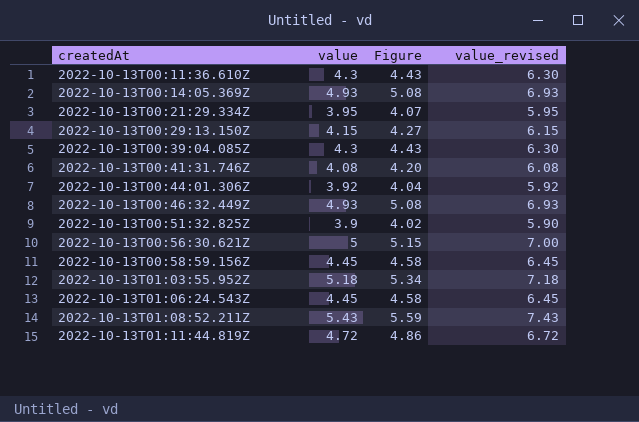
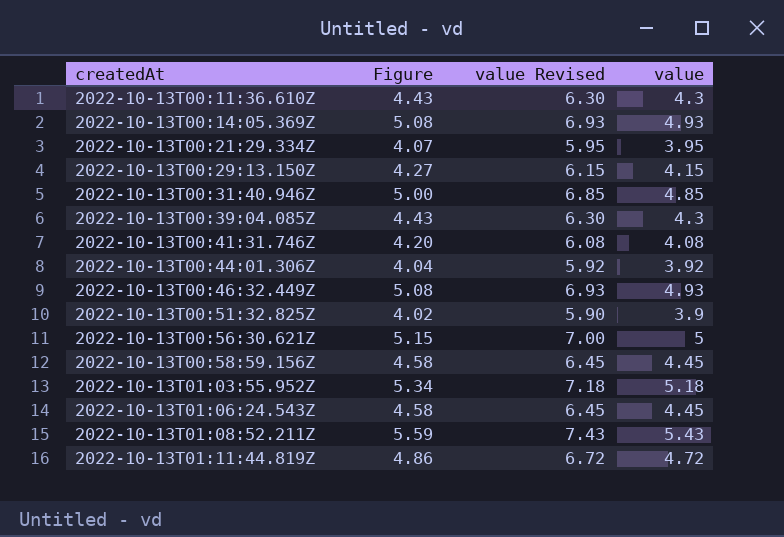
column name: value_revised -> value Revised
column value | position: 2 -> 4
row 2022-10-13T00:31:40.946Z: none -> 5.00 | 6.85 | 4.85

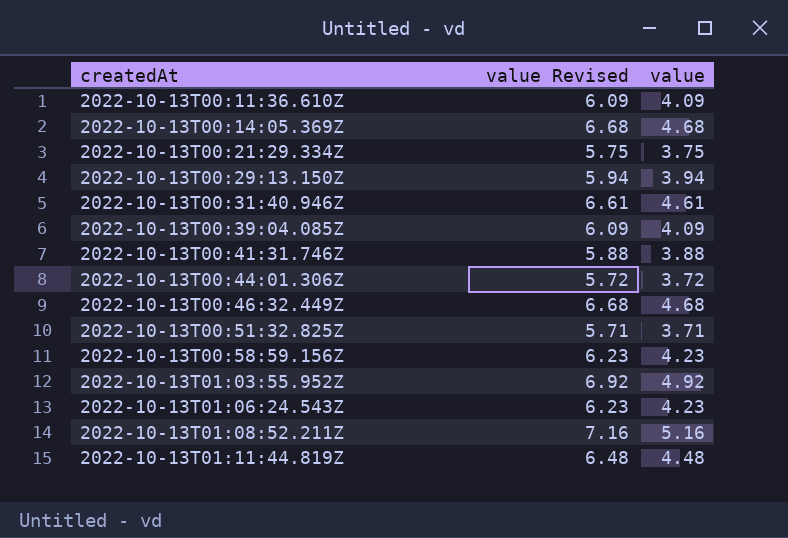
column Figure | formula: [value] * 1.03 -> none
row 2022-10-13T00:56:30.621Z: 5.15 | 7.00 | 5 -> none
2022-10-13T00:11:36.610Z | value Revised: 6.30 -> 6.09
2022-10-13T00:11:36.610Z | value: 4.3 -> 4.09
2022-10-13T00:14:05.369Z | value Revised: 6.93 -> 6.68
2022-10-13T00:14:05.369Z | value: 4.93 -> 4.68
2022-10-13T00:21:29.334Z | value Revised: 5.95 -> 5.75
2022-10-13T00:21:29.334Z | value: 3.95 -> 3.75
2022-10-13T00:29:13.150Z | value Revised: 6.15 -> 5.94
2022-10-13T00:29:13.150Z | value: 4.15 -> 3.94
2022-10-13T00:31:40.946Z | value Revised: 6.85 -> 6.61
2022-10-13T00:31:40.946Z | value: 4.85 -> 4.61
2022-10-13T00:39:04.085Z | value Revised: 6.30 -> 6.09
2022-10-13T00:39:04.085Z | value: 4.3 -> 4.09
2022-10-13T00:41:31.746Z | value Revised: 6.08 -> 5.88
2022-10-13T00:41:31.746Z | value: 4.08 -> 3.88
2022-10-13T00:44:01.306Z | value Revised: 5.92 -> 5.72
2022-10-13T00:44:01.306Z | value: 3.92 -> 3.72
2022-10-13T00:46:32.449Z | value Revised: 6.93 -> 6.68
2022-10-13T00:46:32.449Z | value: 4.93 -> 4.68
2022-10-13T00:51:32.825Z | value Revised: 5.90 -> 5.71
2022-10-13T00:51:32.825Z | value: 3.9 -> 3.71
2022-10-13T00:58:59.156Z | value Revised: 6.45 -> 6.23
2022-10-13T00:58:59.156Z | value: 4.45 -> 4.23
2022-10-13T01:03:55.952Z | value Revised: 7.18 -> 6.92
2022-10-13T01:03:55.952Z | value: 5.18 -> 4.92
2022-10-13T01:06:24.543Z | value Revised: 6.45 -> 6.23
2022-10-13T01:06:24.543Z | value: 4.45 -> 4.23
2022-10-13T01:08:52.211Z | value Revised: 7.43 -> 7.16
2022-10-13T01:08:52.211Z | value: 5.43 -> 5.16
2022-10-13T01:11:44.819Z | value Revised: 6.72 -> 6.48
2022-10-13T01:11:44.819Z | value: 4.72 -> 4.48

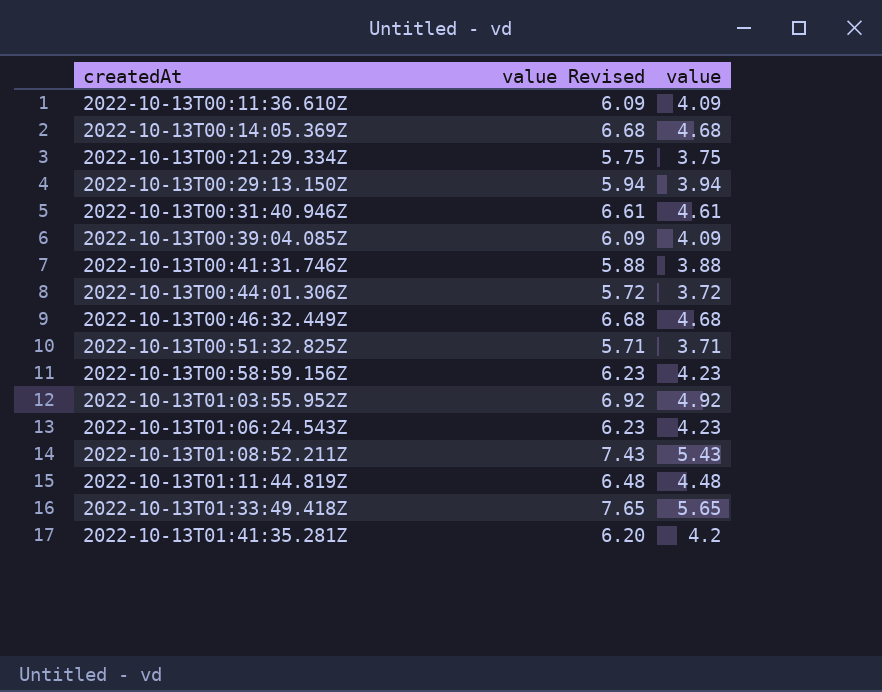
2022-10-13T01:08:52.211Z | value Revised: 7.16 -> 7.43
2022-10-13T01:08:52.211Z | value: 5.16 -> 5.43
row 2022-10-13T01:33:49.418Z: none -> 7.65 | 5.65
row 2022-10-13T01:41:35.281Z: none -> 6.20 | 4.2

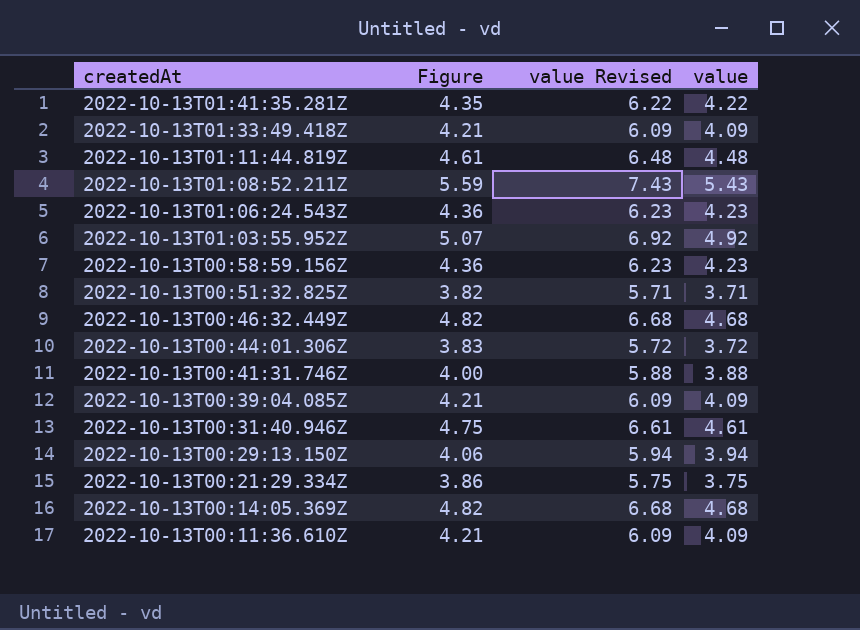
row order: createdAt ascending -> createdAt descending
column Figure | formula: none -> [value] * 1.03
2022-10-13T01:41:35.281Z | value Revised: 6.20 -> 6.22
2022-10-13T01:41:35.281Z | value: 4.2 -> 4.22
2022-10-13T01:33:49.418Z | value Revised: 7.65 -> 6.09
2022-10-13T01:33:49.418Z | value: 5.65 -> 4.09

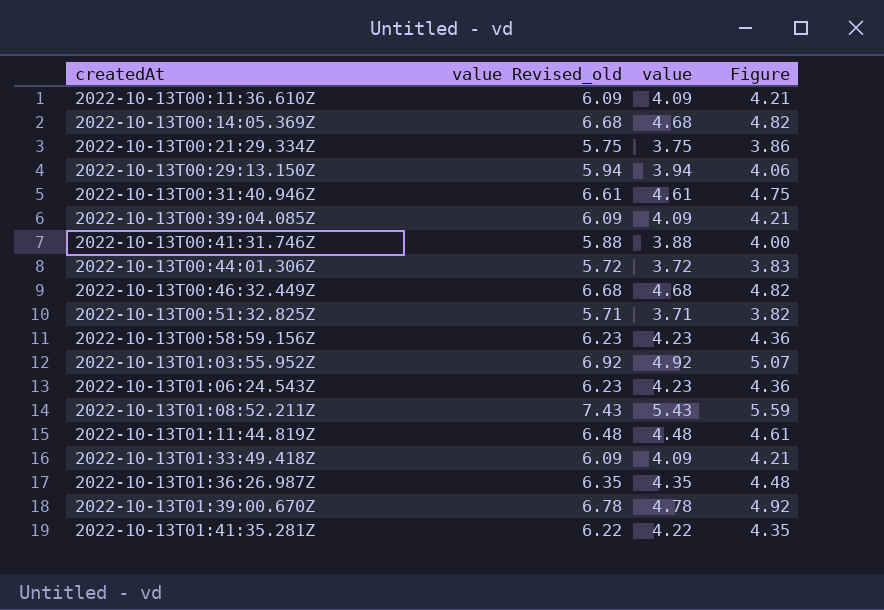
row order: createdAt descending -> createdAt ascending
column name: value Revised -> value Revised_old
column Figure | position: 2 -> 4
row 2022-10-13T01:36:26.987Z: none -> 6.35 | 4.35 | 4.48
row 2022-10-13T01:39:00.670Z: none -> 6.78 | 4.78 | 4.92

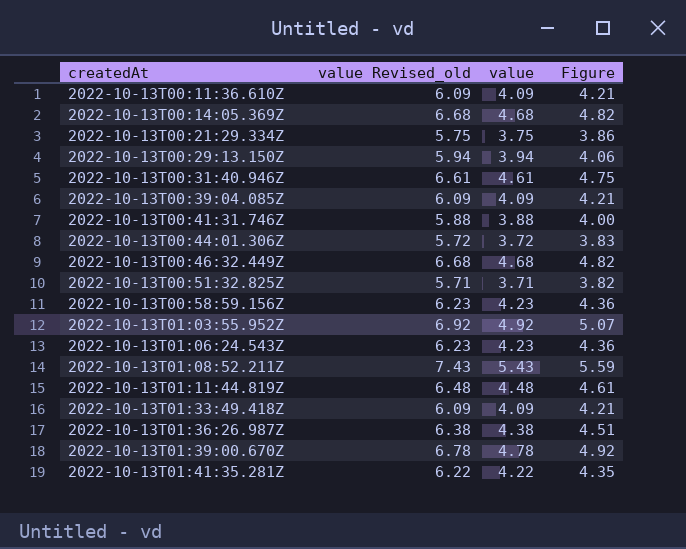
2022-10-13T01:36:26.987Z | value Revised_old: 6.35 -> 6.38
2022-10-13T01:36:26.987Z | value: 4.35 -> 4.38
2022-10-13T01:36:26.987Z | Figure: 4.48 -> 4.51

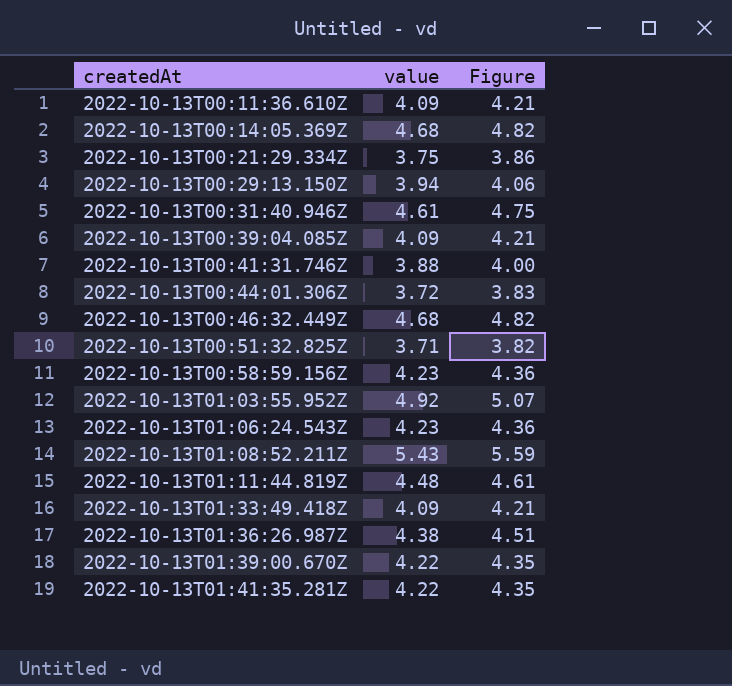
column value Revised_old | formula: [value] + 2 -> none
2022-10-13T01:39:00.670Z | value: 4.78 -> 4.22
2022-10-13T01:39:00.670Z | Figure: 4.92 -> 4.35

